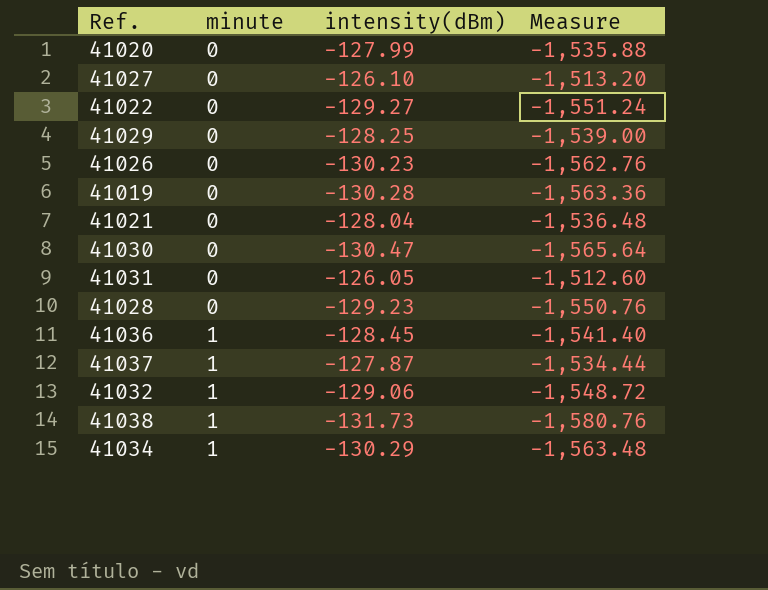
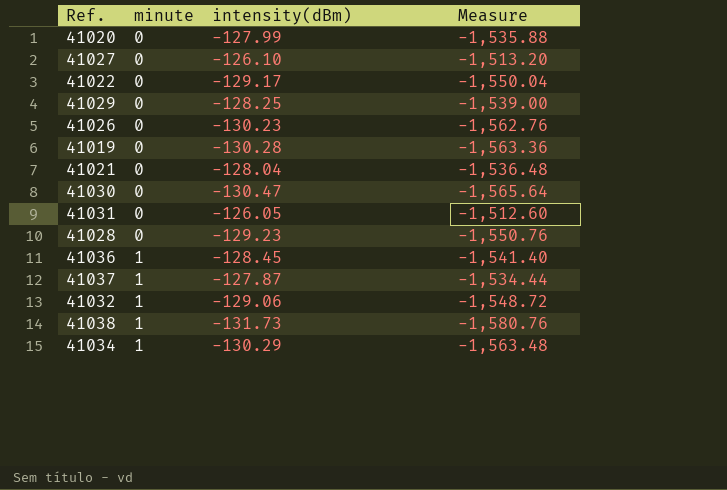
41022 | intensity(dBm): -129.27 -> -129.17
41022 | Measure: -1,551.24 -> -1,550.04

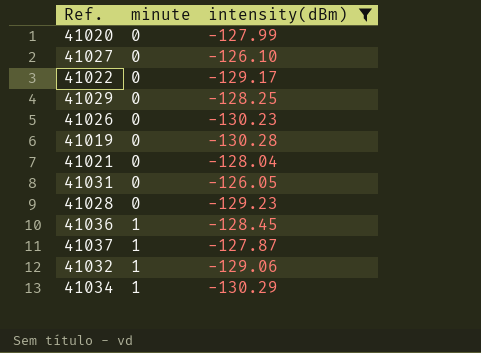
filter: none -> intensity(dBm) >= -130.29
column Measure | formula: [intensity(dBm)] * 12 -> none

